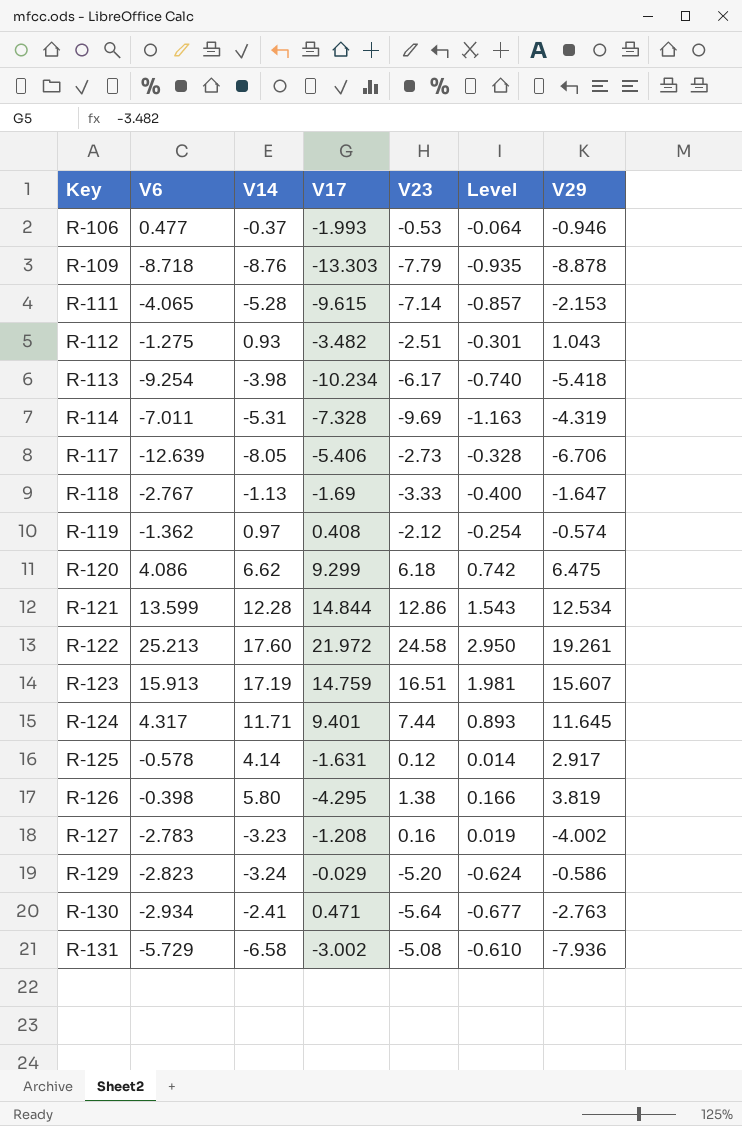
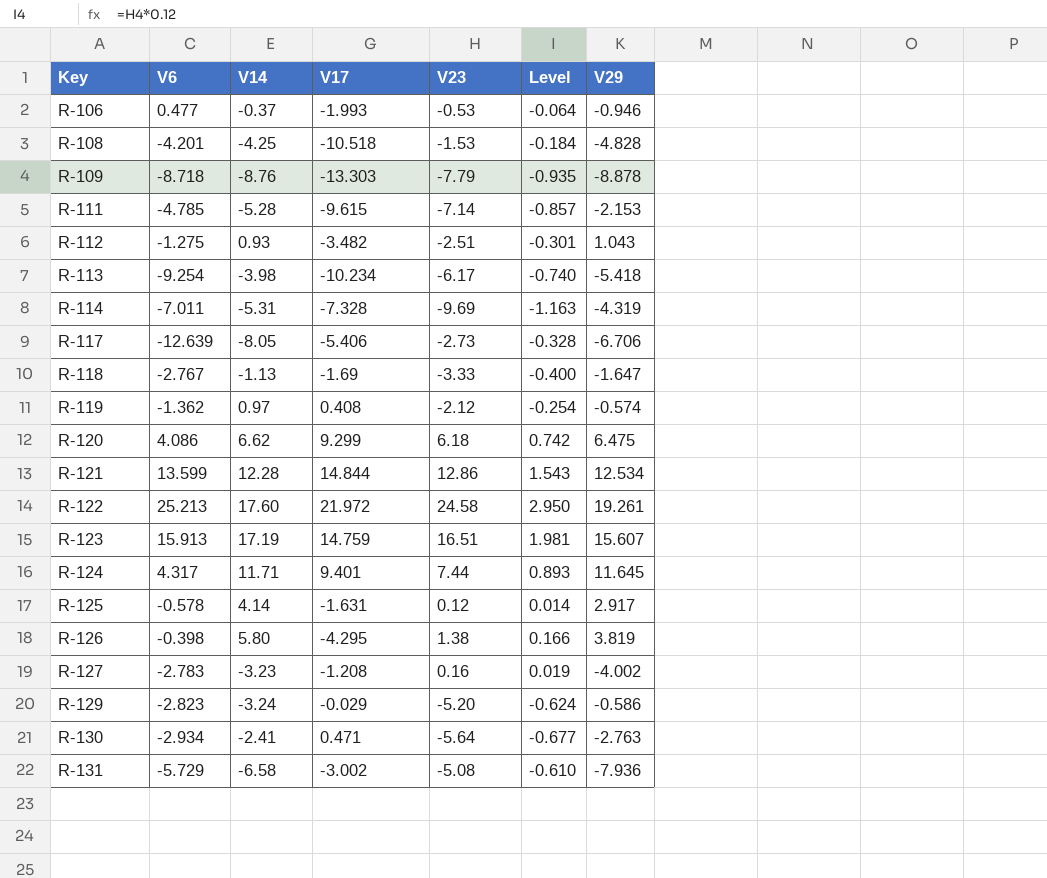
row R-108: none -> -4.201 | -4.25 | -10.518 | -1.53 | -0.184 | -4.828
R-111 | V6: -4.065 -> -4.785

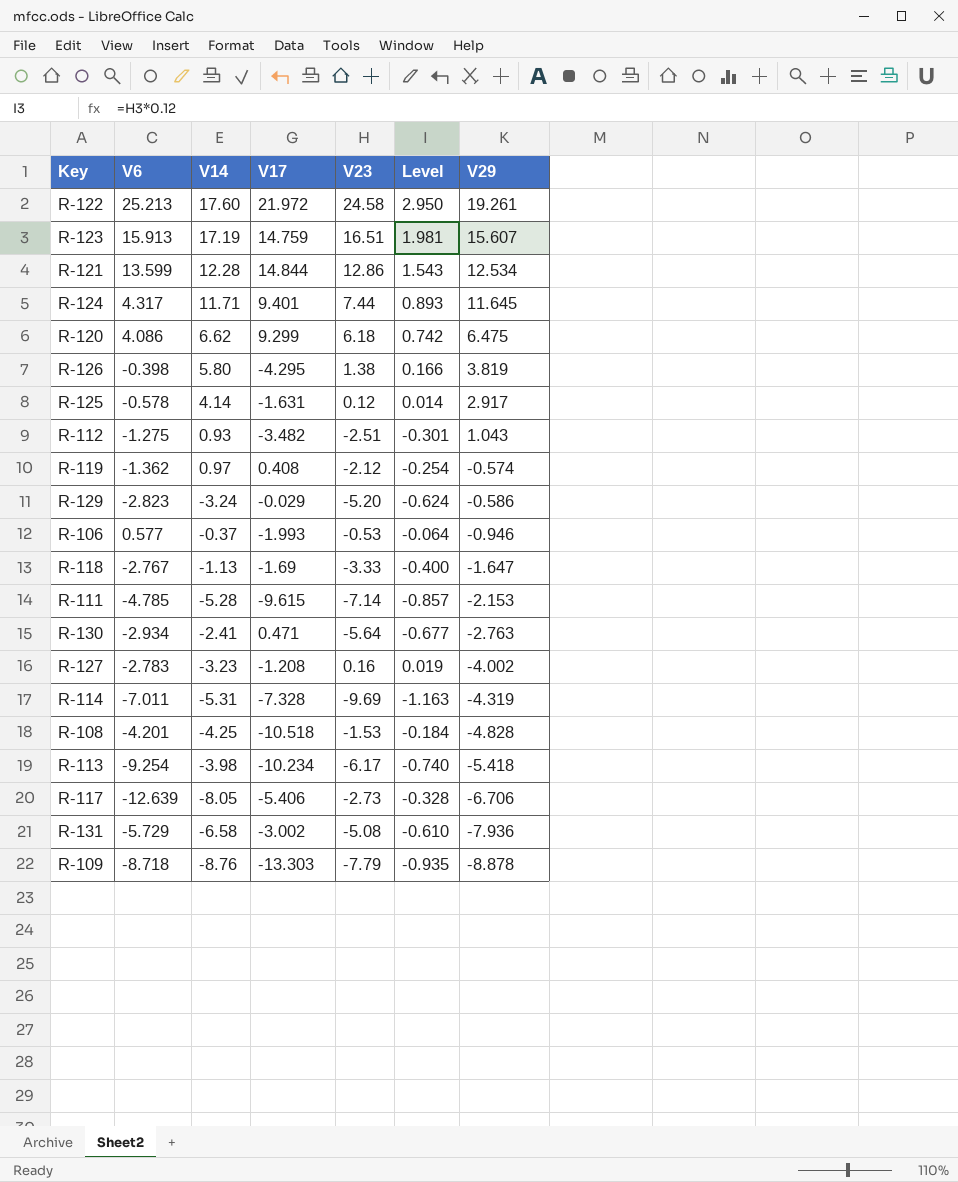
row order: Key ascending -> V29 descending
R-106 | V6: 0.477 -> 0.577

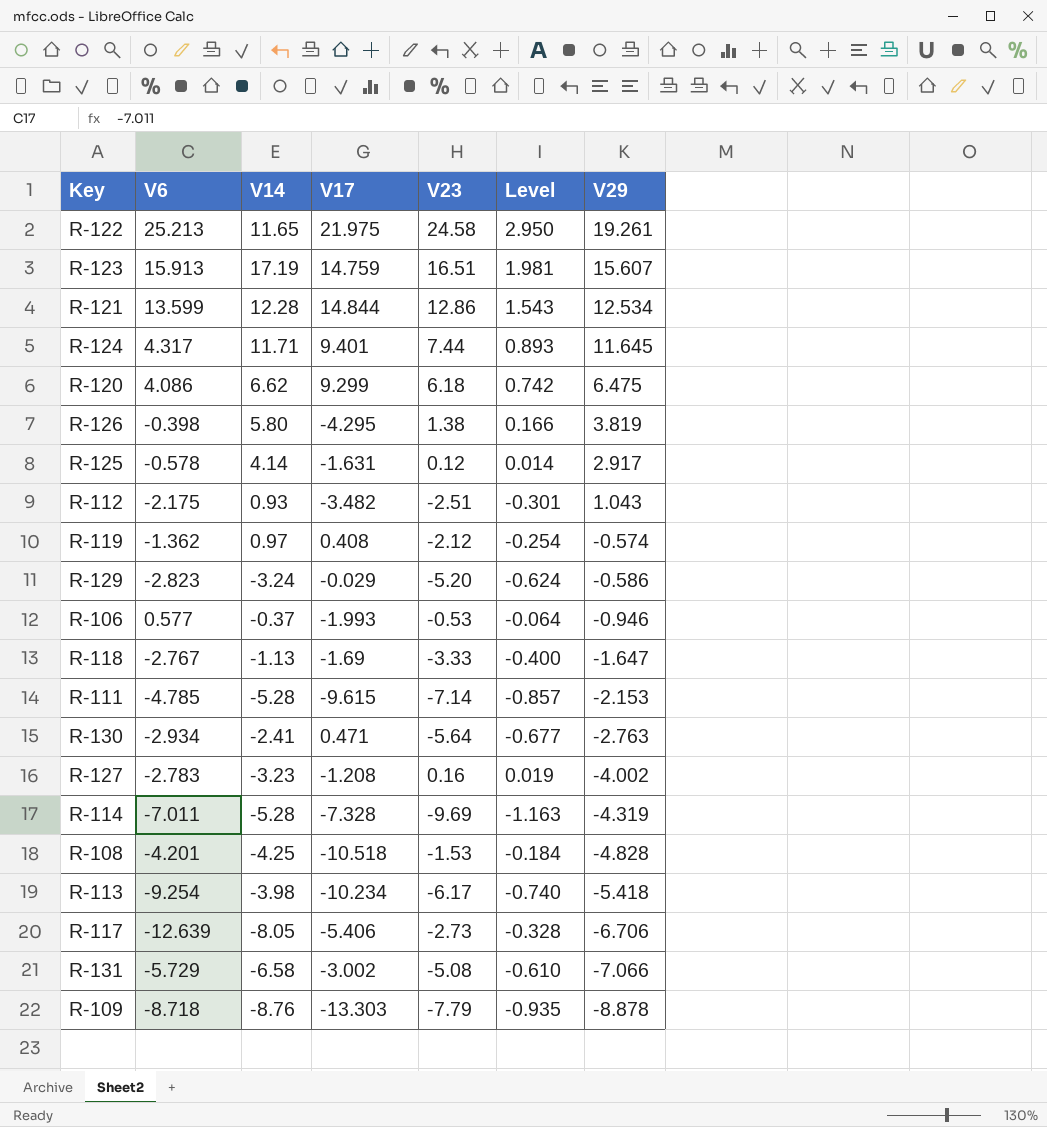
R-122 | V14: 17.60 -> 11.65
R-122 | V17: 21.972 -> 21.975
R-112 | V6: -1.275 -> -2.175
R-114 | V14: -5.31 -> -5.28
R-131 | V29: -7.936 -> -7.066

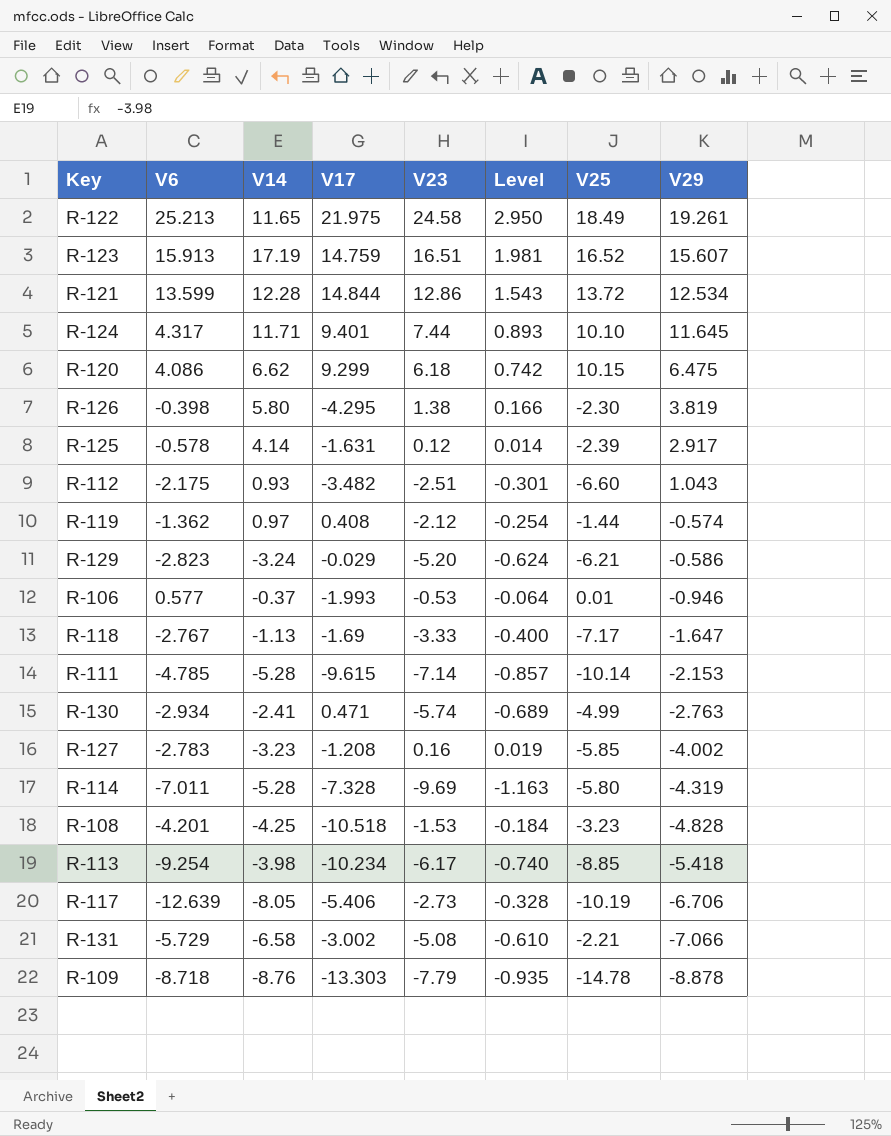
column V25 | position: none -> 7
R-130 | V23: -5.64 -> -5.74
R-130 | Level: -0.677 -> -0.689

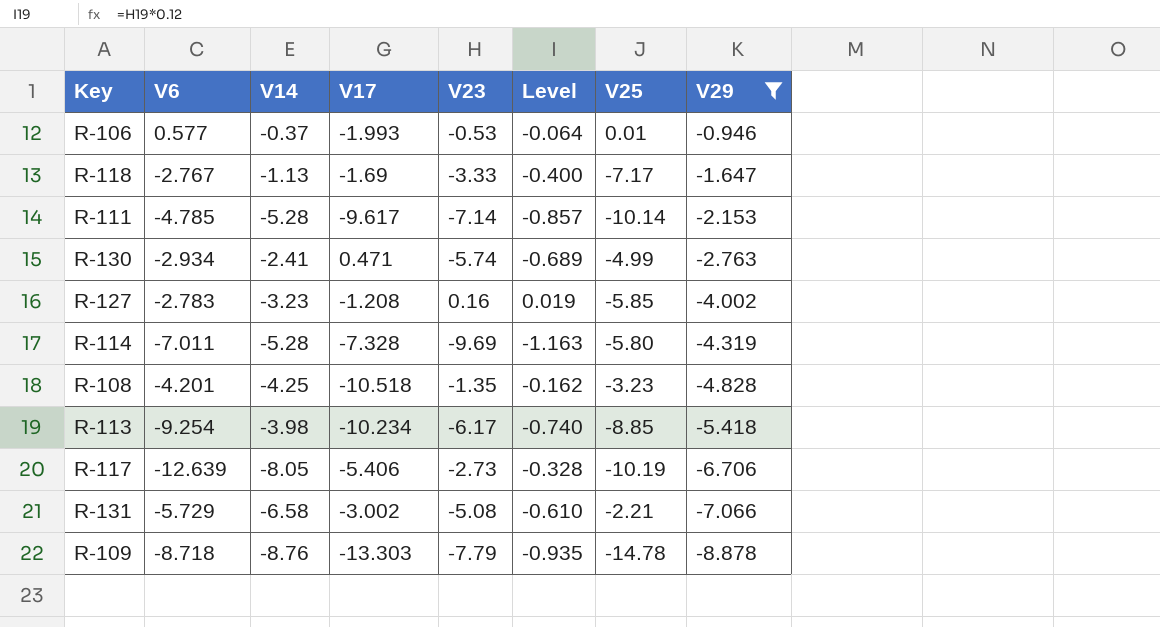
filter: none -> V29 <= -0.946
R-111 | V17: -9.615 -> -9.617
R-108 | V23: -1.53 -> -1.35
R-108 | Level: -0.184 -> -0.162

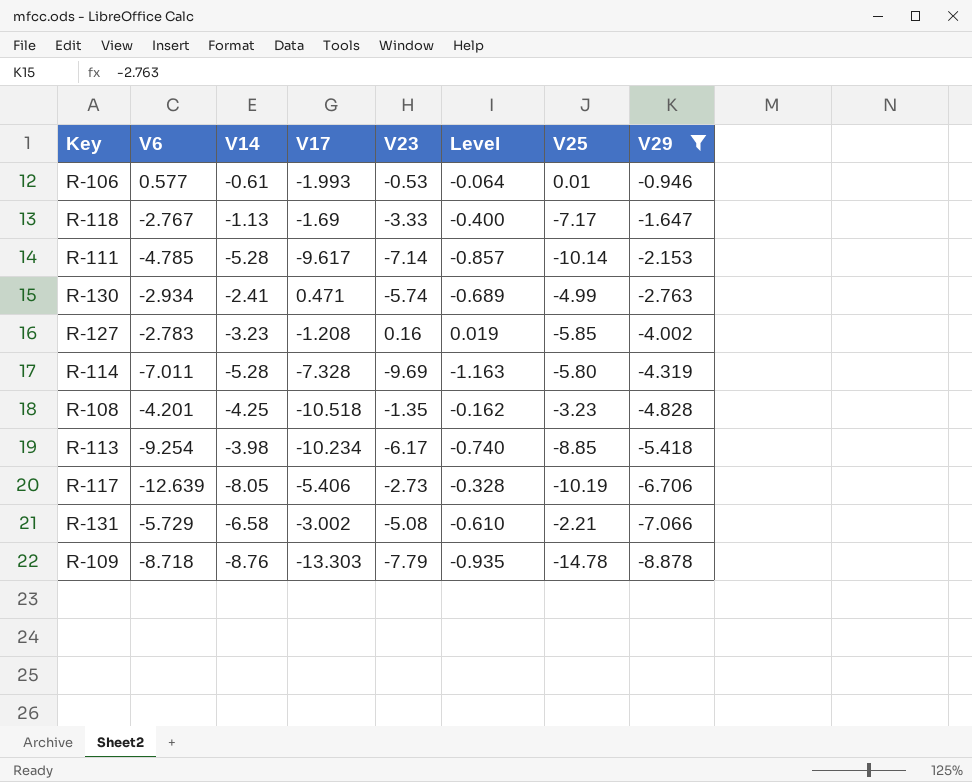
R-106 | V14: -0.37 -> -0.61

